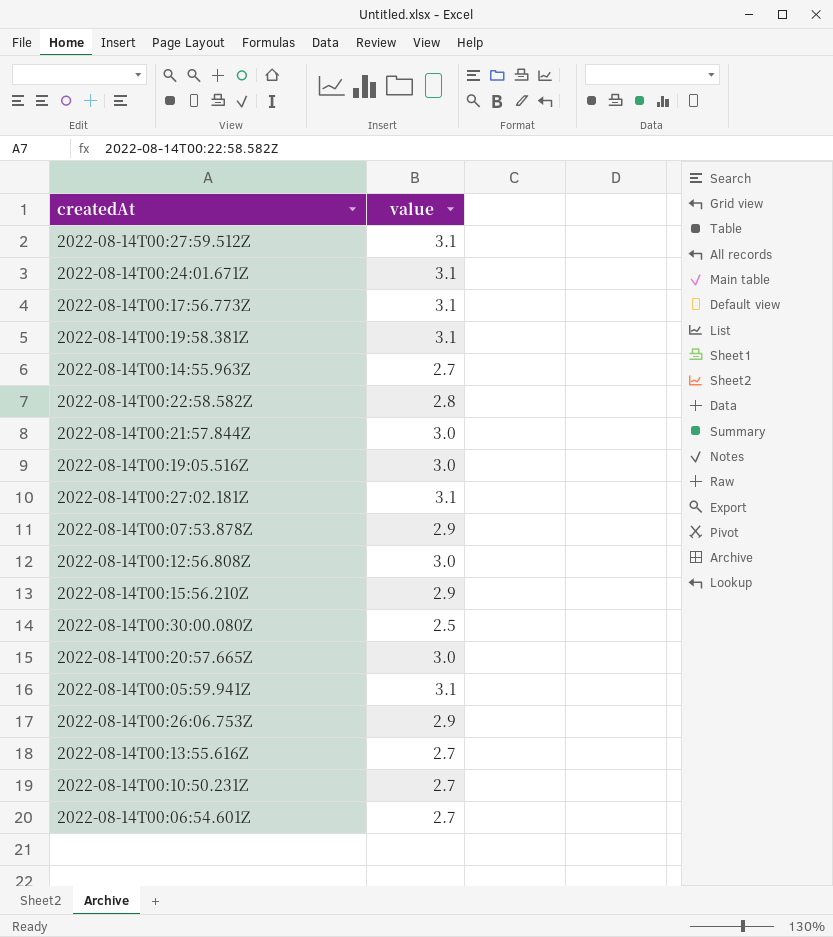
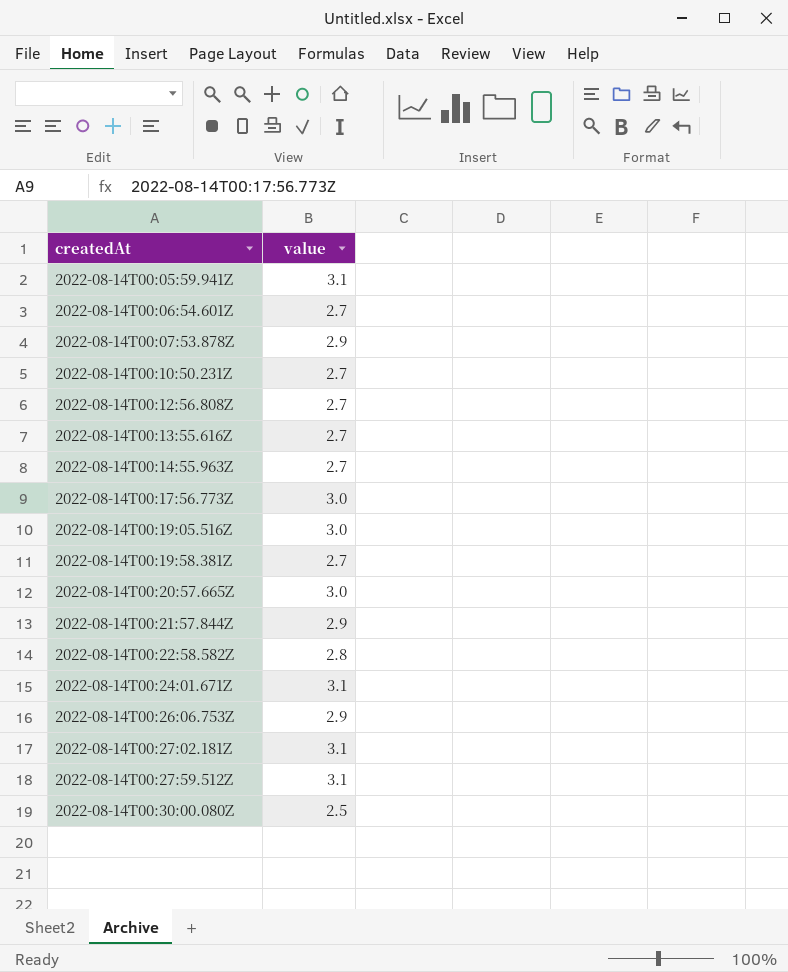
row order: none -> createdAt ascending
row 2022-08-14T00:15:56.210Z: 2.9 -> none
2022-08-14T00:12:56.808Z | value: 3.0 -> 2.7
2022-08-14T00:17:56.773Z | value: 3.1 -> 3.0
2022-08-14T00:19:58.381Z | value: 3.1 -> 2.7
2022-08-14T00:21:57.844Z | value: 3.0 -> 2.9

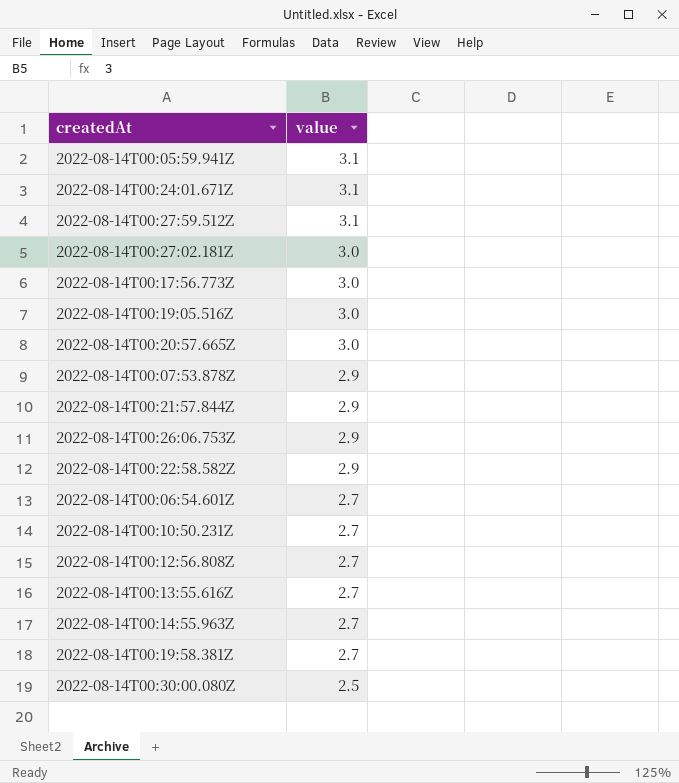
row order: createdAt ascending -> value descending
2022-08-14T00:27:02.181Z | value: 3.1 -> 3.0
2022-08-14T00:22:58.582Z | value: 2.8 -> 2.9

